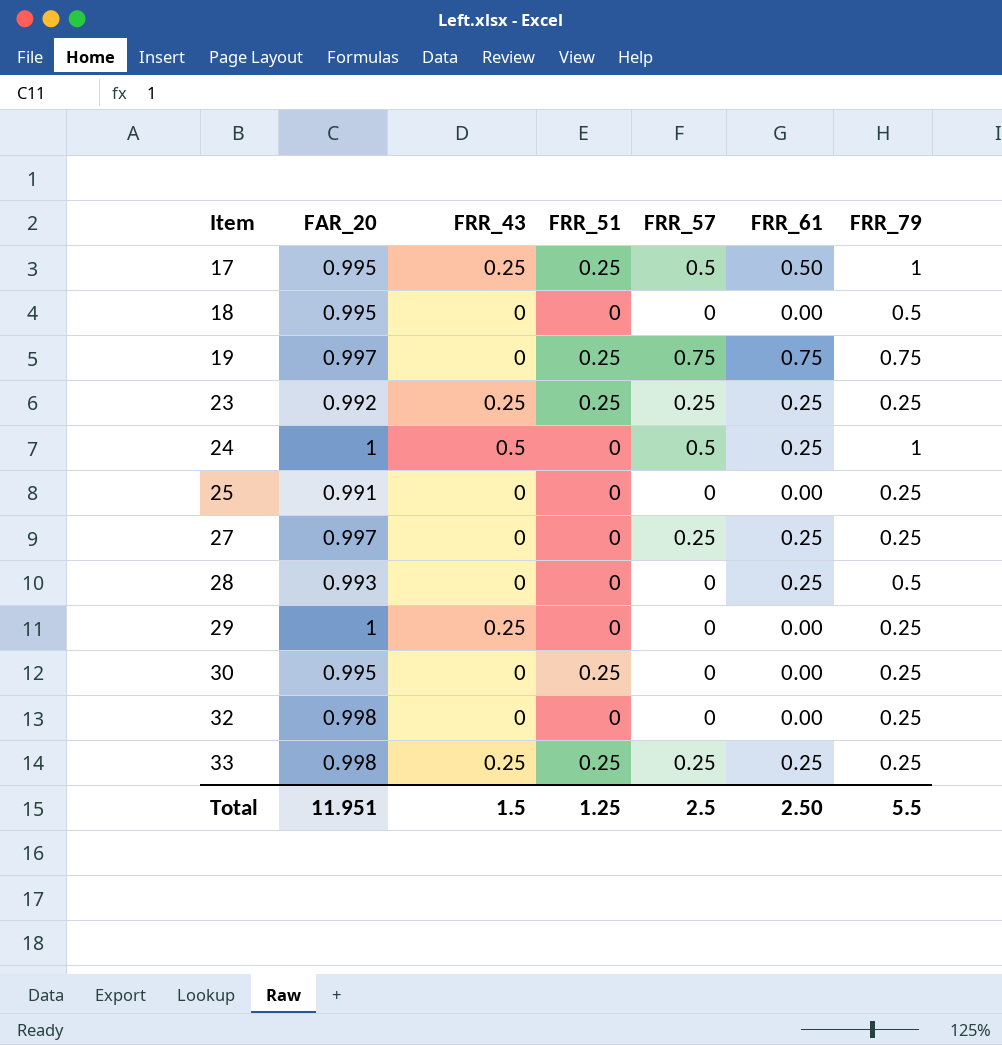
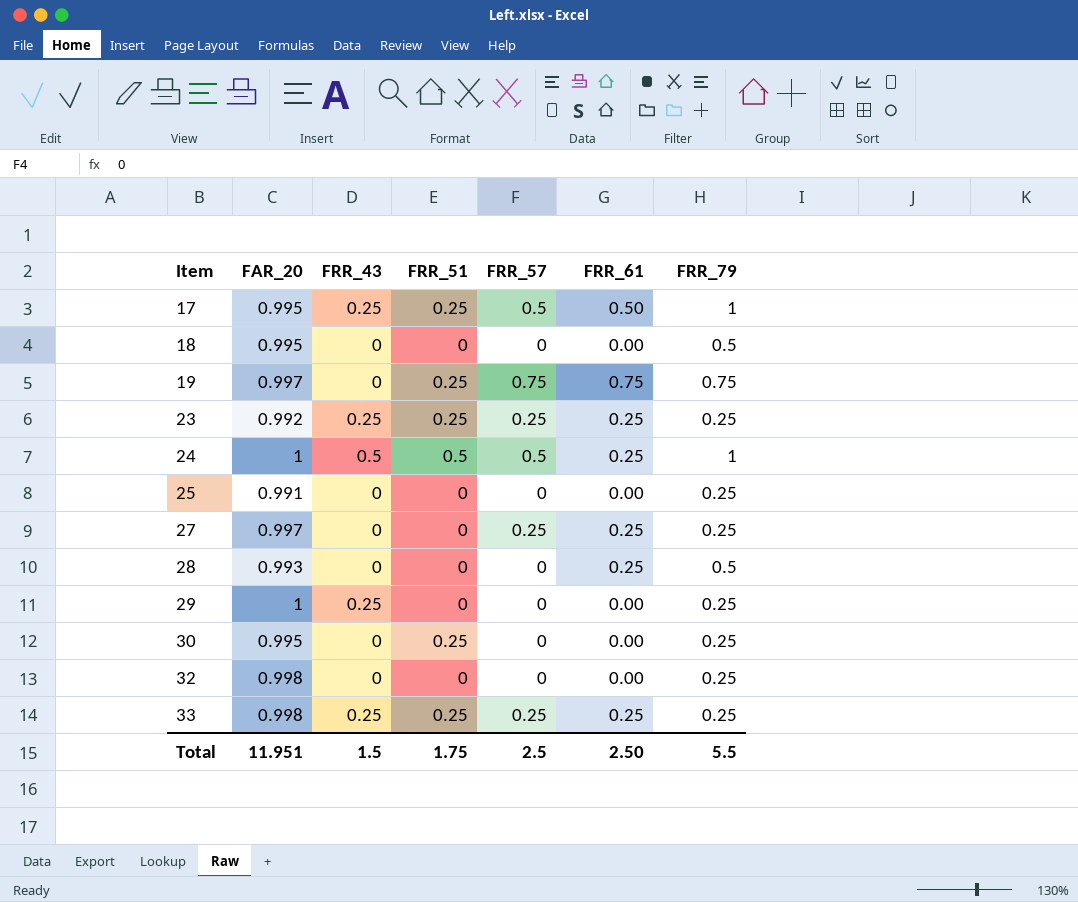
24 | FRR_51: 0 -> 0.5
Total | FRR_51: 1.25 -> 1.75

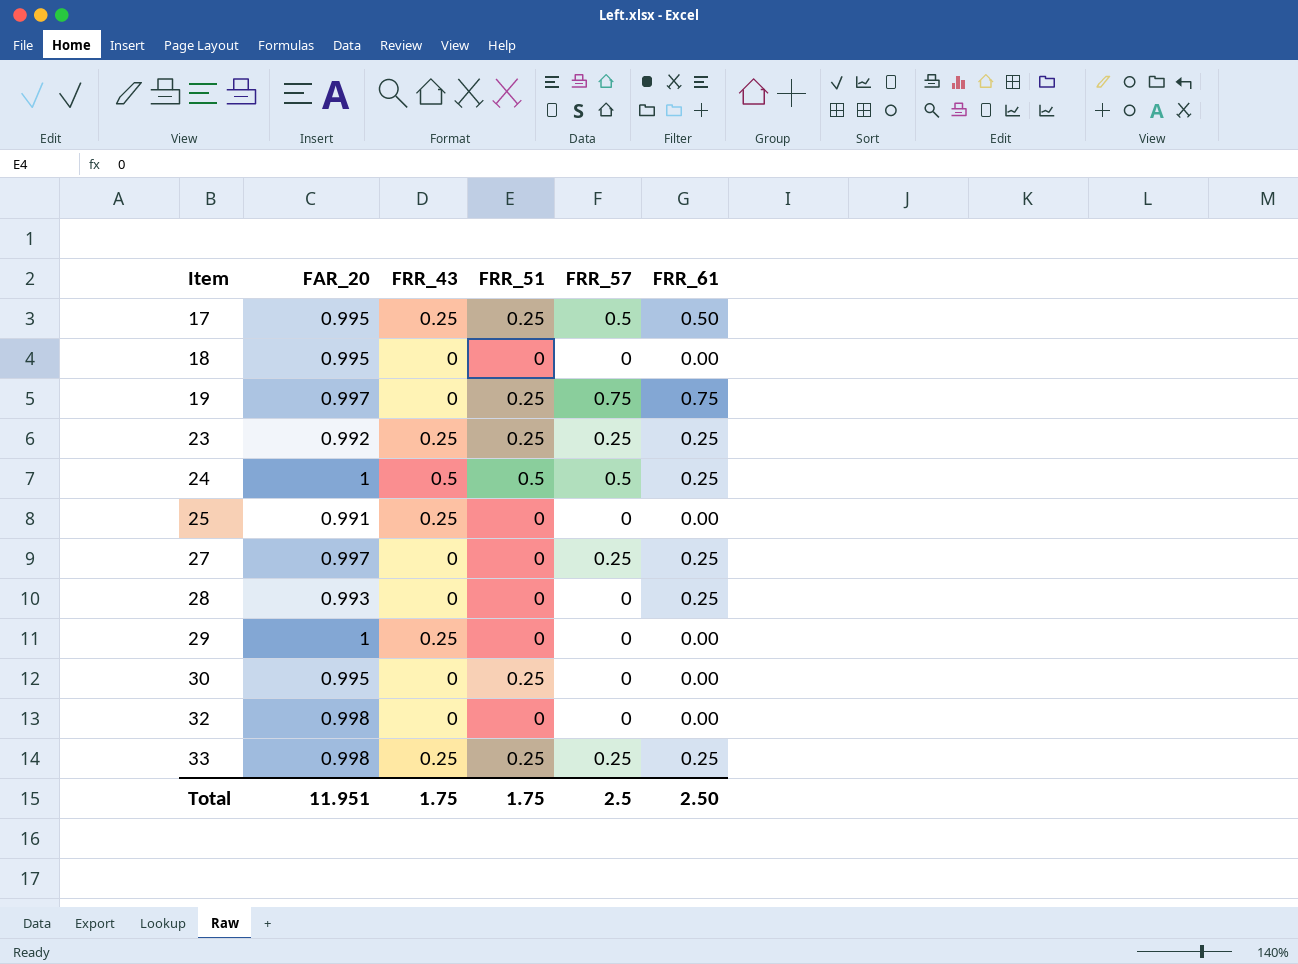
column FRR_79 | position: 7 -> none
25 | FRR_43: 0 -> 0.25
Total | FRR_43: 1.5 -> 1.75

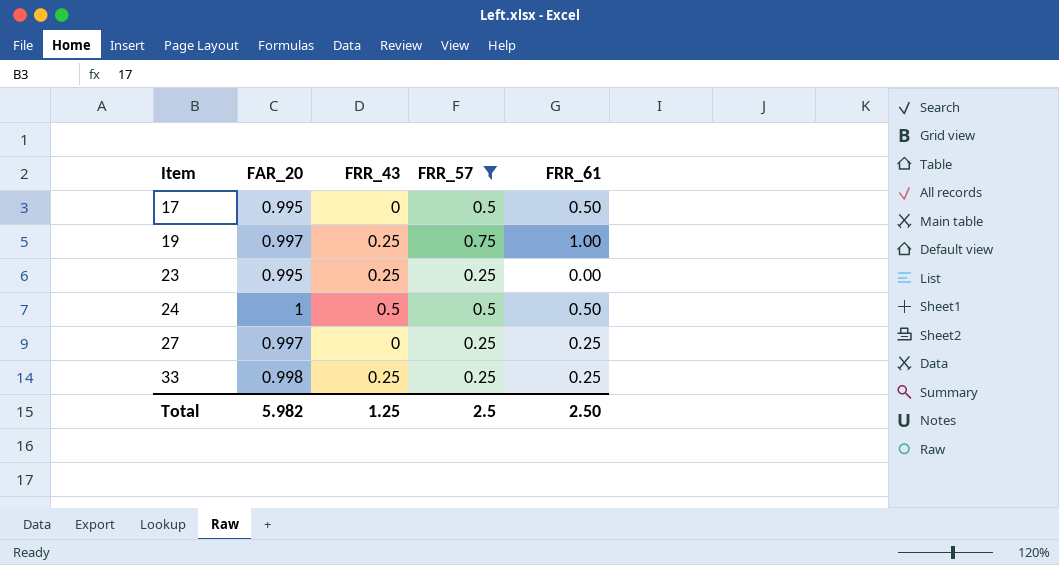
filter: none -> FRR_57 != 0
column FRR_51 | position: 4 -> none
17 | FRR_43: 0.25 -> 0
19 | FRR_43: 0 -> 0.25
19 | FRR_61: 0.75 -> 1.00
23 | FAR_20: 0.992 -> 0.995
23 | FRR_61: 0.25 -> 0.00
24 | FRR_61: 0.25 -> 0.50
Total | FAR_20: 11.951 -> 5.982
Total | FRR_43: 1.75 -> 1.25

